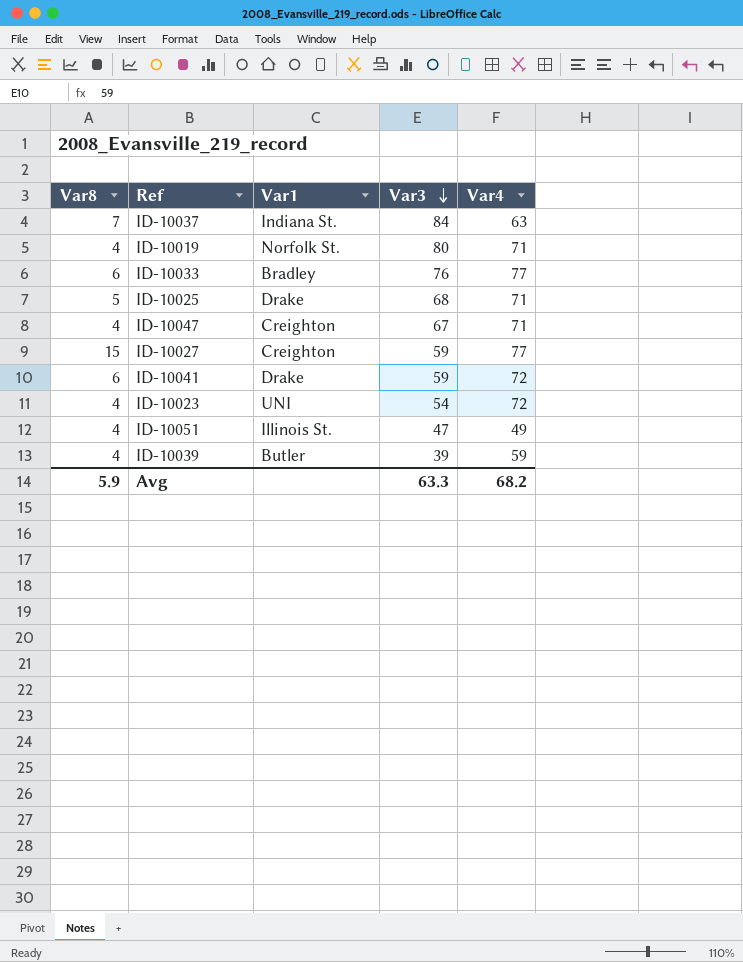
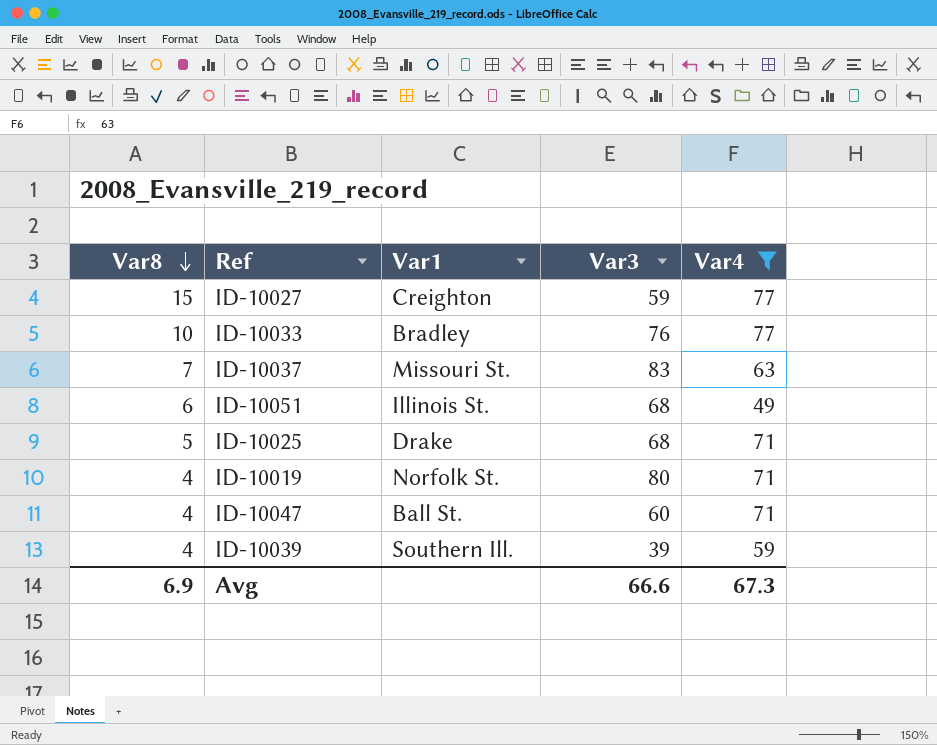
filter: none -> Var4 != 72
row order: Var3 descending -> Var8 descending
ID-10033 | Var8: 6 -> 10
ID-10037 | Var1: Indiana St. -> Missouri St.
ID-10037 | Var3: 84 -> 83
ID-10051 | Var8: 4 -> 6
ID-10051 | Var3: 47 -> 68
ID-10047 | Var1: Creighton -> Ball St.
ID-10047 | Var3: 67 -> 60
ID-10039 | Var1: Butler -> Southern Ill.
Avg | Var8: 5.9 -> 6.9
Avg | Var3: 63.3 -> 66.6
Avg | Var4: 68.2 -> 67.3

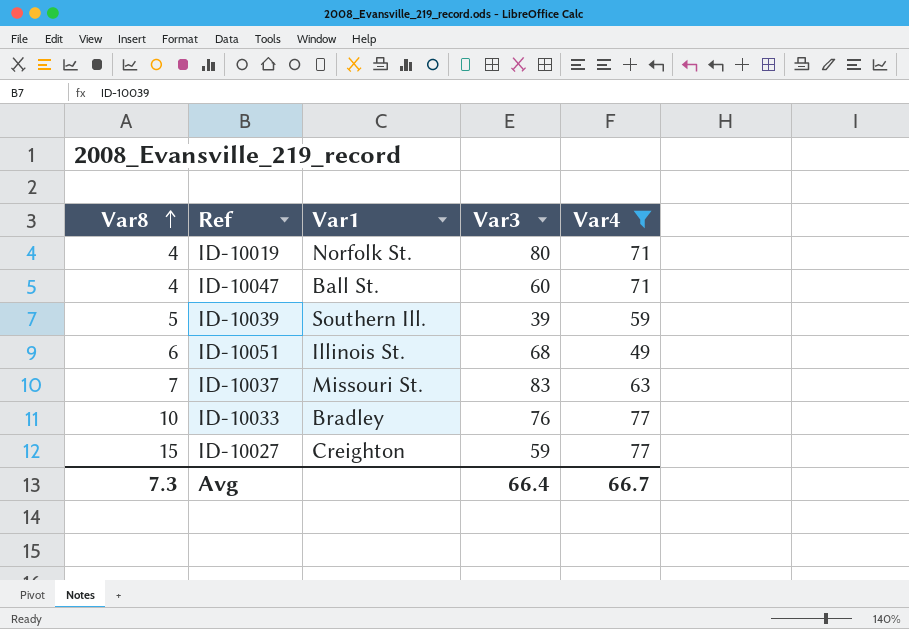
row order: Var8 descending -> Var8 ascending
row ID-10025: 5 | Drake | 68 | 71 -> none
ID-10039 | Var8: 4 -> 5
Avg | Var8: 6.9 -> 7.3
Avg | Var3: 66.6 -> 66.4
Avg | Var4: 67.3 -> 66.7

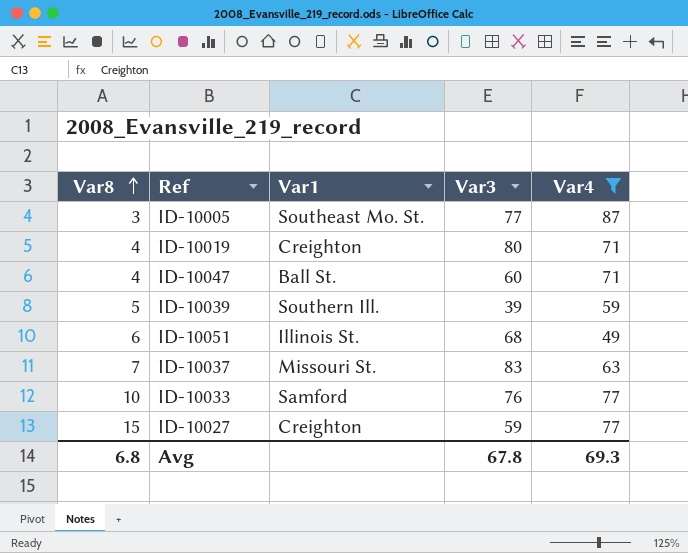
row ID-10005: none -> 3 | Southeast Mo. St. | 77 | 87
ID-10019 | Var1: Norfolk St. -> Creighton
ID-10033 | Var1: Bradley -> Samford
Avg | Var8: 7.3 -> 6.8
Avg | Var3: 66.4 -> 67.8
Avg | Var4: 66.7 -> 69.3

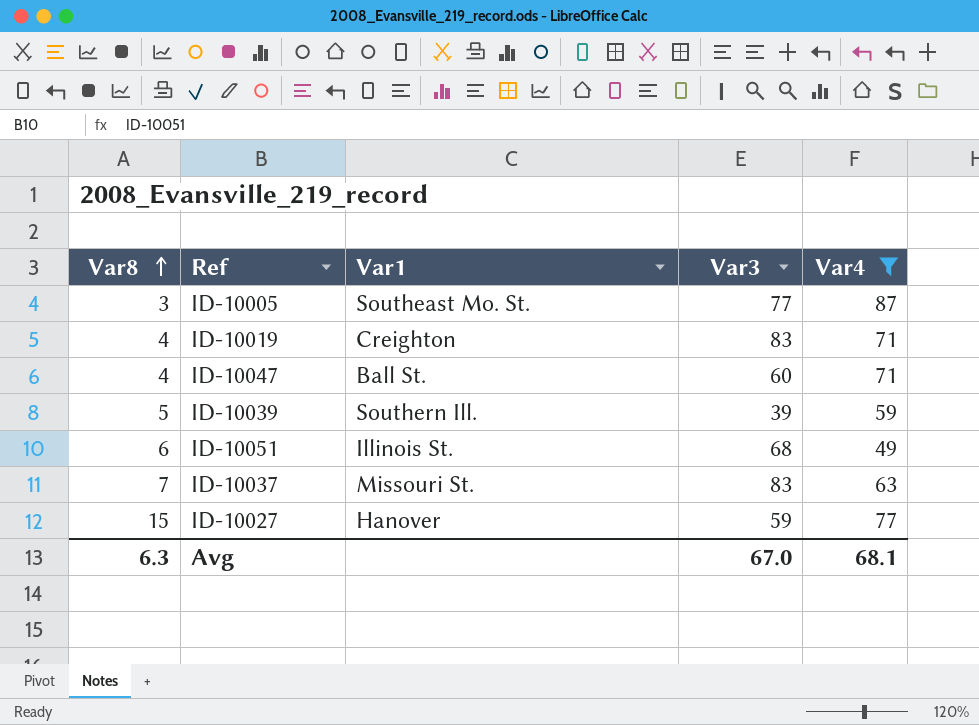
row ID-10033: 10 | Samford | 76 | 77 -> none
ID-10019 | Var3: 80 -> 83
ID-10027 | Var1: Creighton -> Hanover
Avg | Var8: 6.8 -> 6.3
Avg | Var3: 67.8 -> 67.0
Avg | Var4: 69.3 -> 68.1

